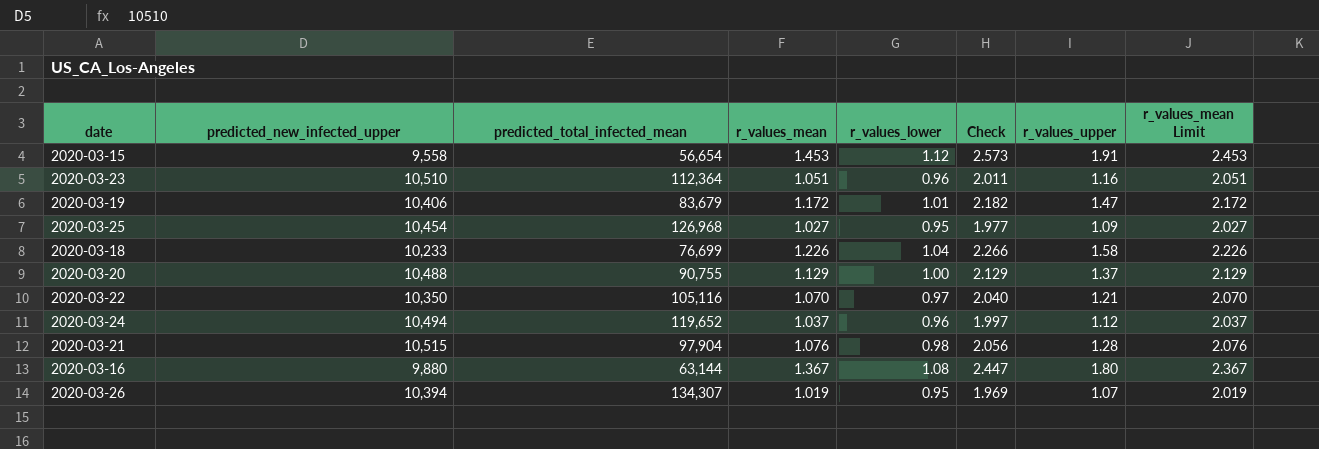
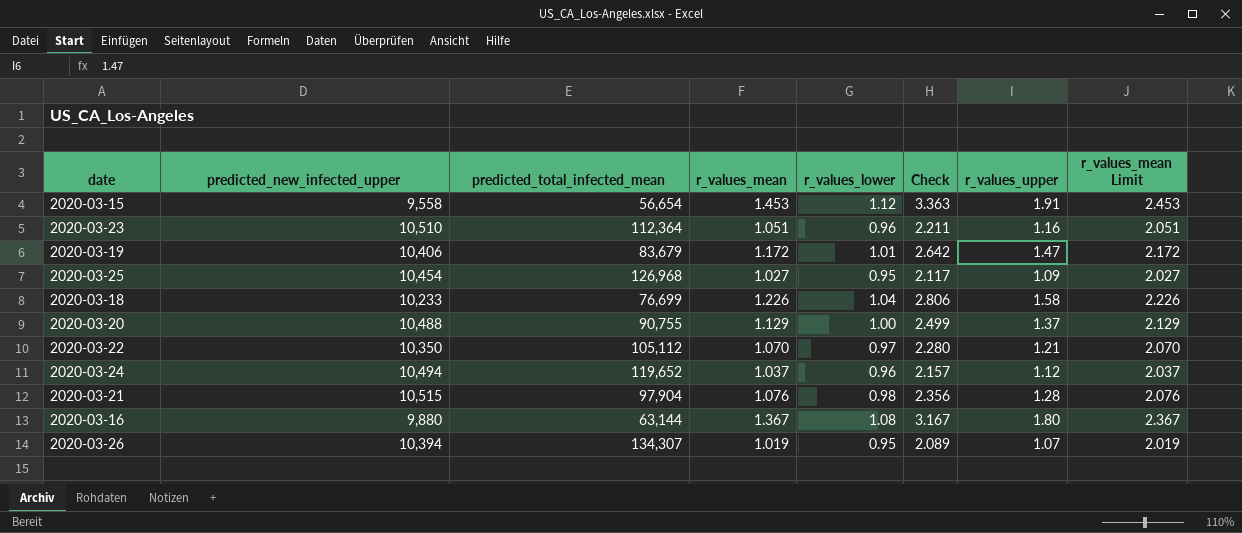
column Check | formula: [r_values_mean] + [r_values_lower] -> [r_values_mean] + [r_values_upper]
2020-03-22 | predicted_total_infected_mean: 105,116 -> 105,112

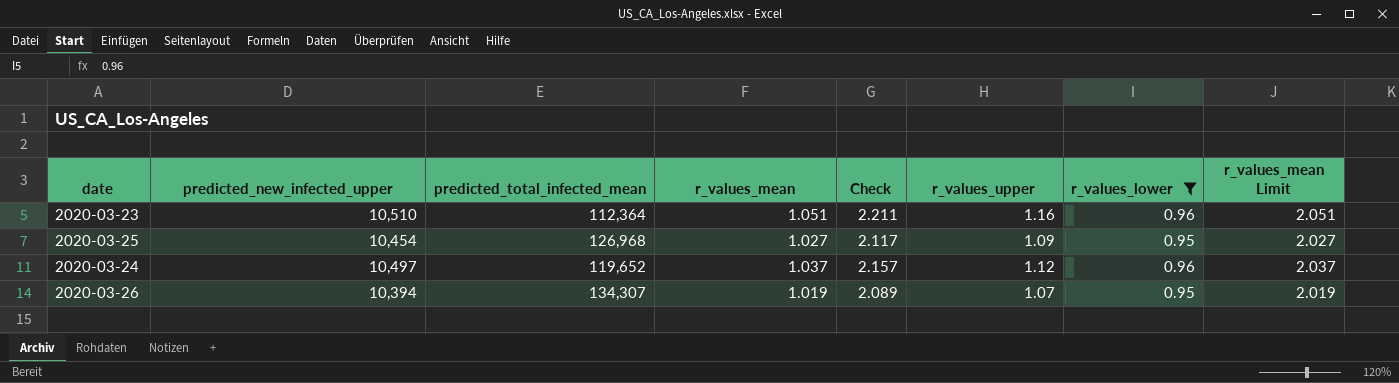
filter: none -> r_values_lower <= 0.96
column r_values_lower | position: 5 -> 7
2020-03-24 | predicted_new_infected_upper: 10,494 -> 10,497

